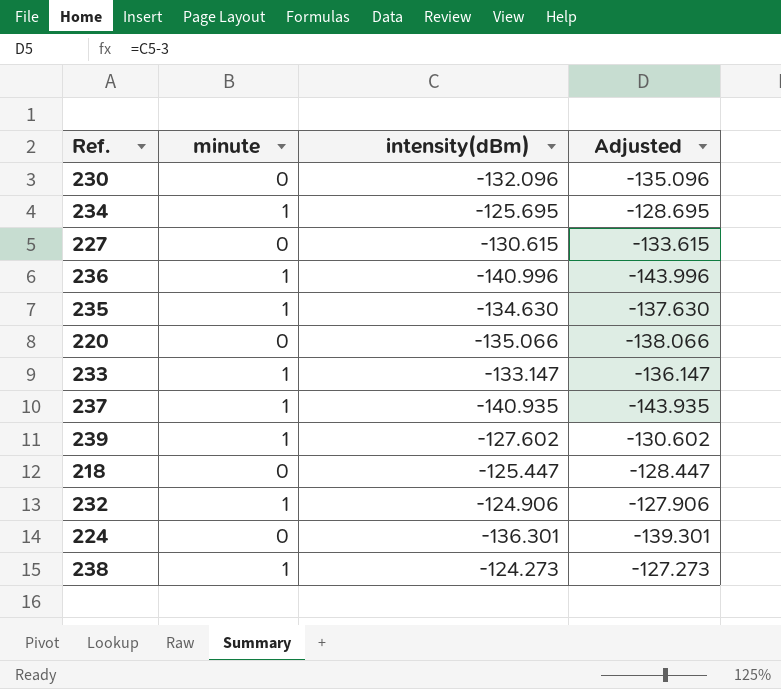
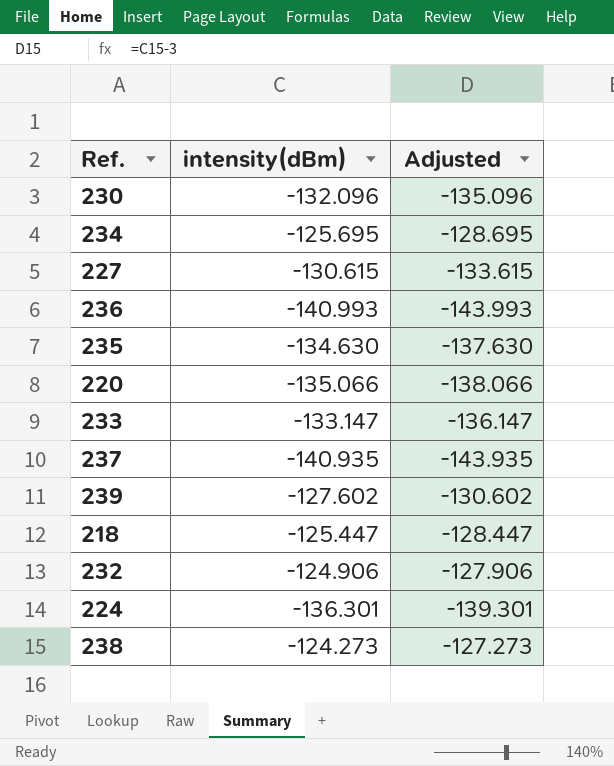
column minute | position: 2 -> none
236 | intensity(dBm): -140.996 -> -140.993
236 | Adjusted: -143.996 -> -143.993

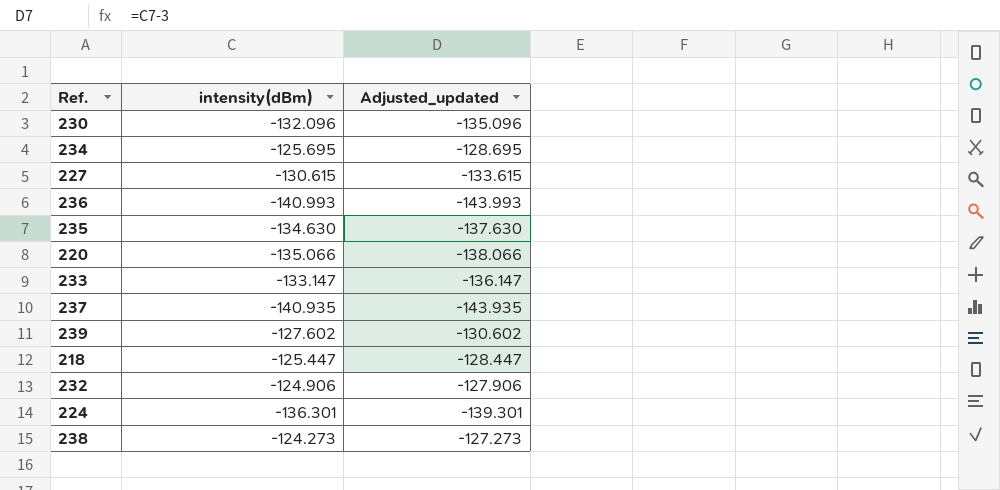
column name: Adjusted -> Adjusted_updated

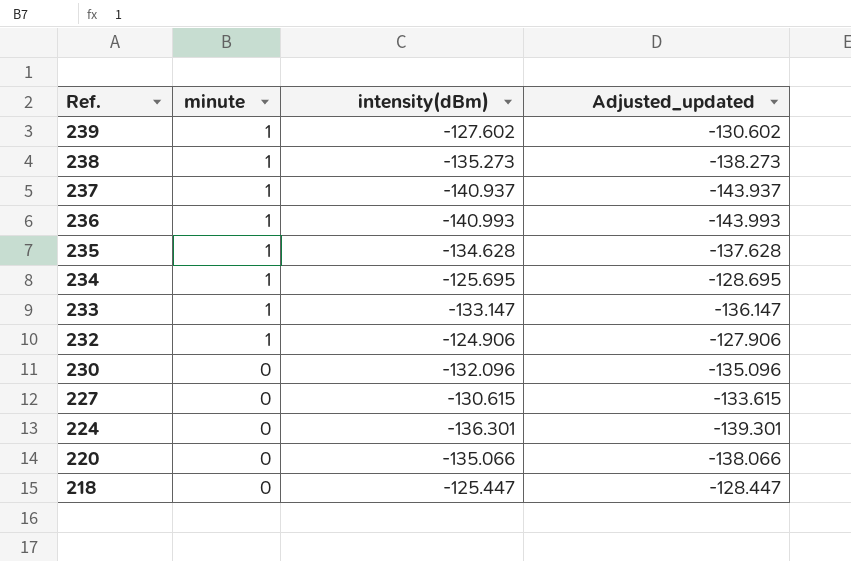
row order: none -> Ref. descending
column minute | position: none -> 2
238 | intensity(dBm): -124.273 -> -135.273
238 | Adjusted_updated: -127.273 -> -138.273
237 | intensity(dBm): -140.935 -> -140.937
237 | Adjusted_updated: -143.935 -> -143.937
235 | intensity(dBm): -134.630 -> -134.628
235 | Adjusted_updated: -137.630 -> -137.628

